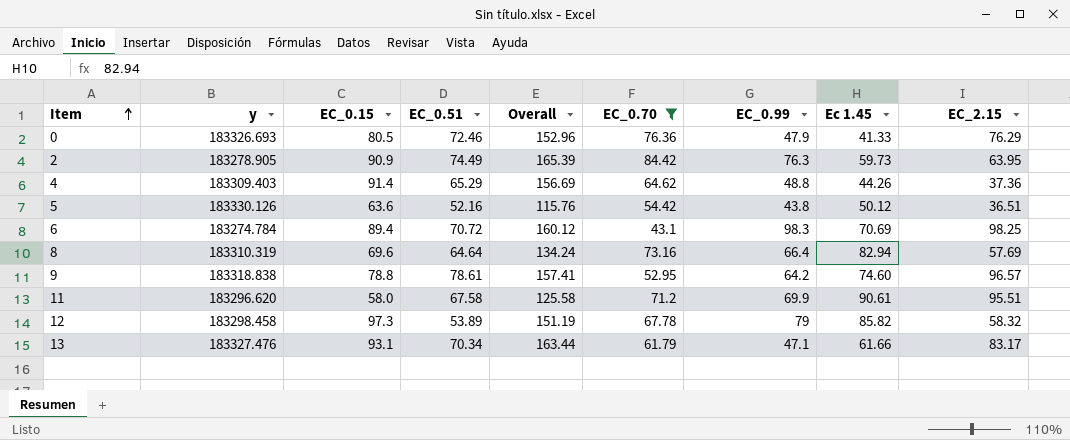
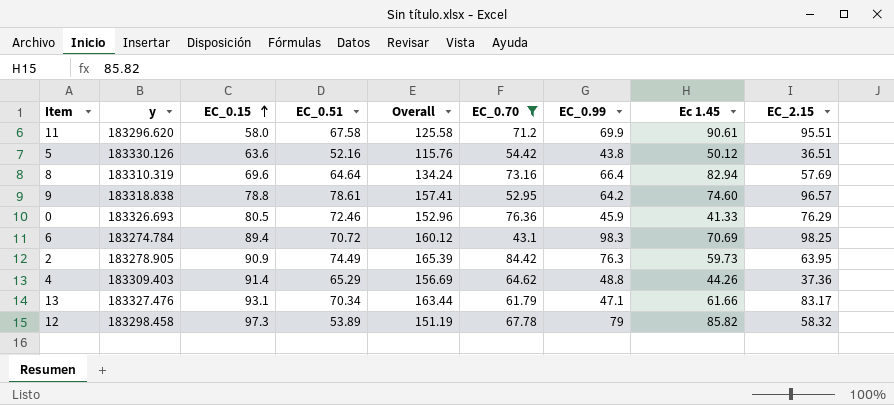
row order: Item ascending -> EC_0.15 ascending
0 | EC_0.99: 47.9 -> 45.9

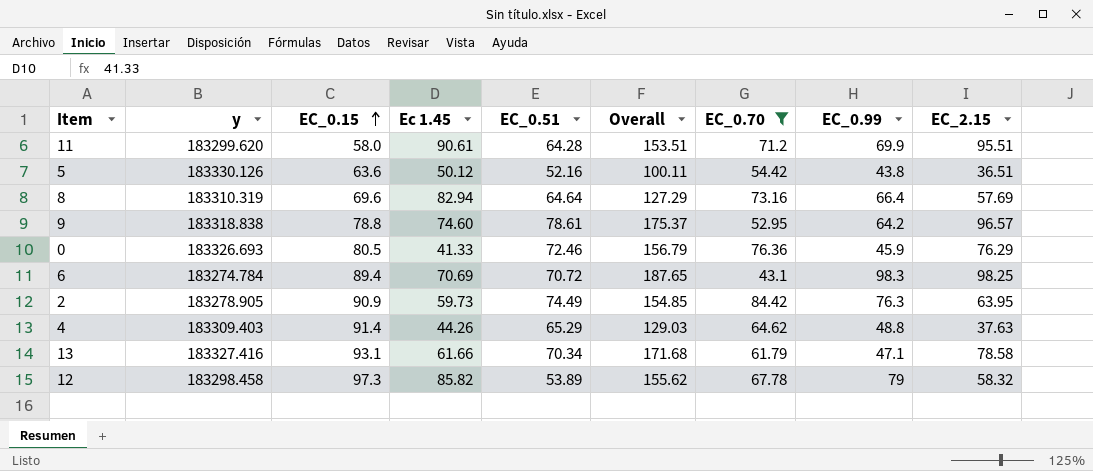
column Ec 1.45 | position: 8 -> 4
column Overall | formula: [EC_0.15] + [EC_0.51] -> [EC_0.15] + [EC_2.15]
11 | y: 183296.620 -> 183299.620
11 | EC_0.51: 67.58 -> 64.28
4 | EC_2.15: 37.36 -> 37.63
13 | y: 183327.476 -> 183327.416
13 | EC_2.15: 83.17 -> 78.58

